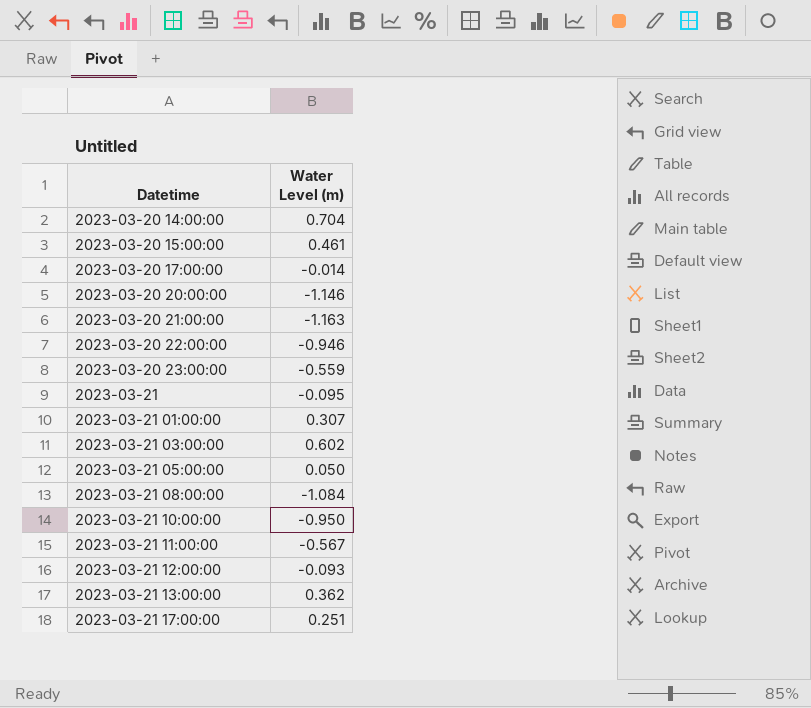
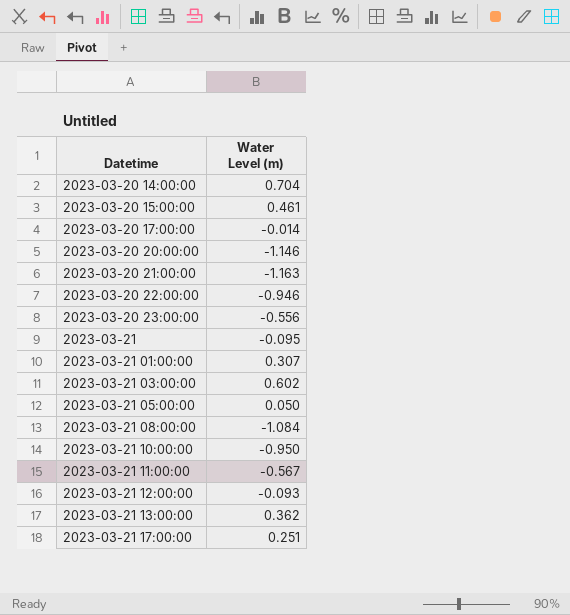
2023-03-20 23:00:00 | Water Level (m): -0.559 -> -0.556

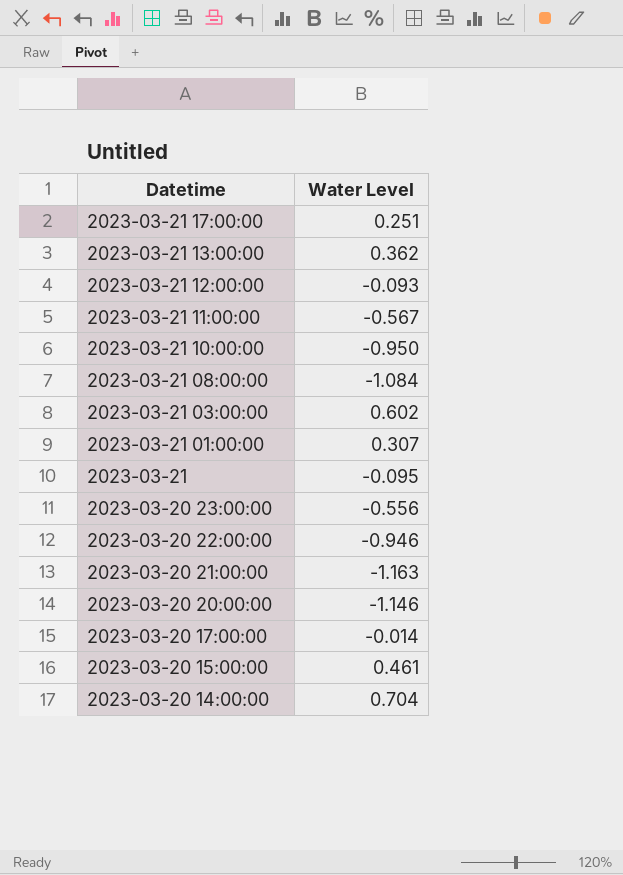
row order: Datetime ascending -> Datetime descending
column name: Water Level (m) -> Water Level
row 2023-03-21 05:00:00: 0.050 -> none

